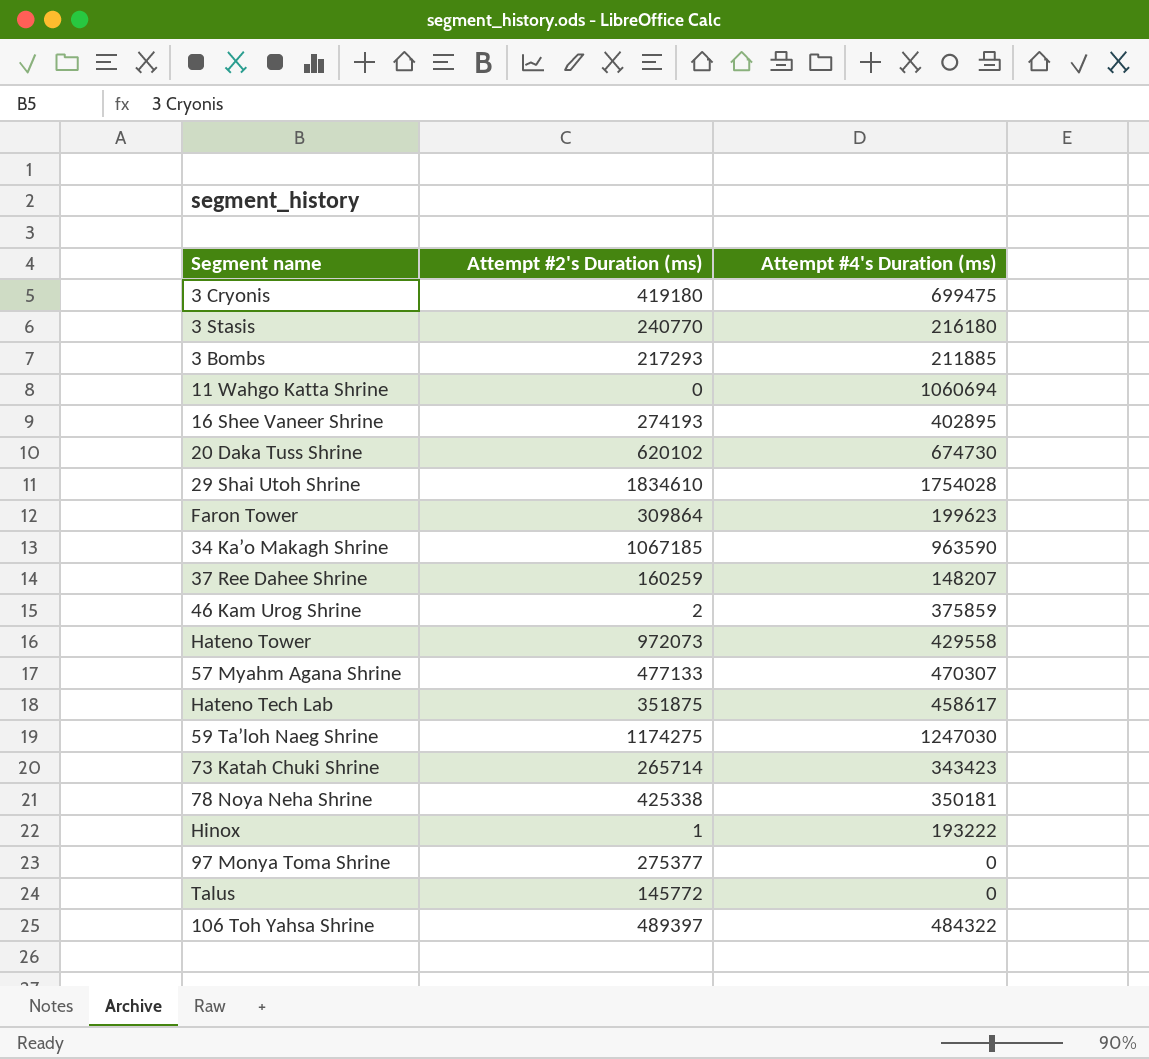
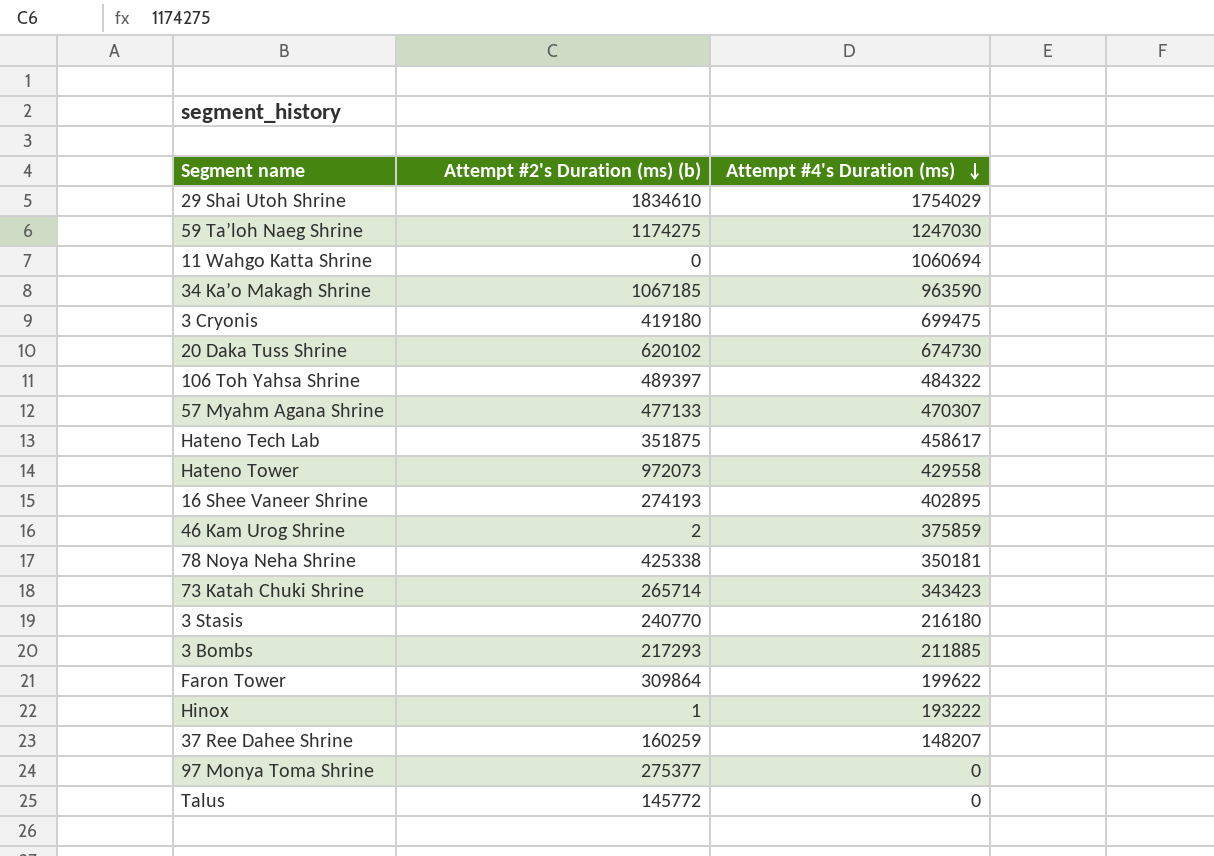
row order: none -> Attempt #4's Duration (ms) descending
column name: Attempt #2's Duration (ms) -> Attempt #2's Duration (ms) (b)
29 Shai Utoh Shrine | Attempt #4's Duration (ms): 1754028 -> 1754029
Faron Tower | Attempt #4's Duration (ms): 199623 -> 199622

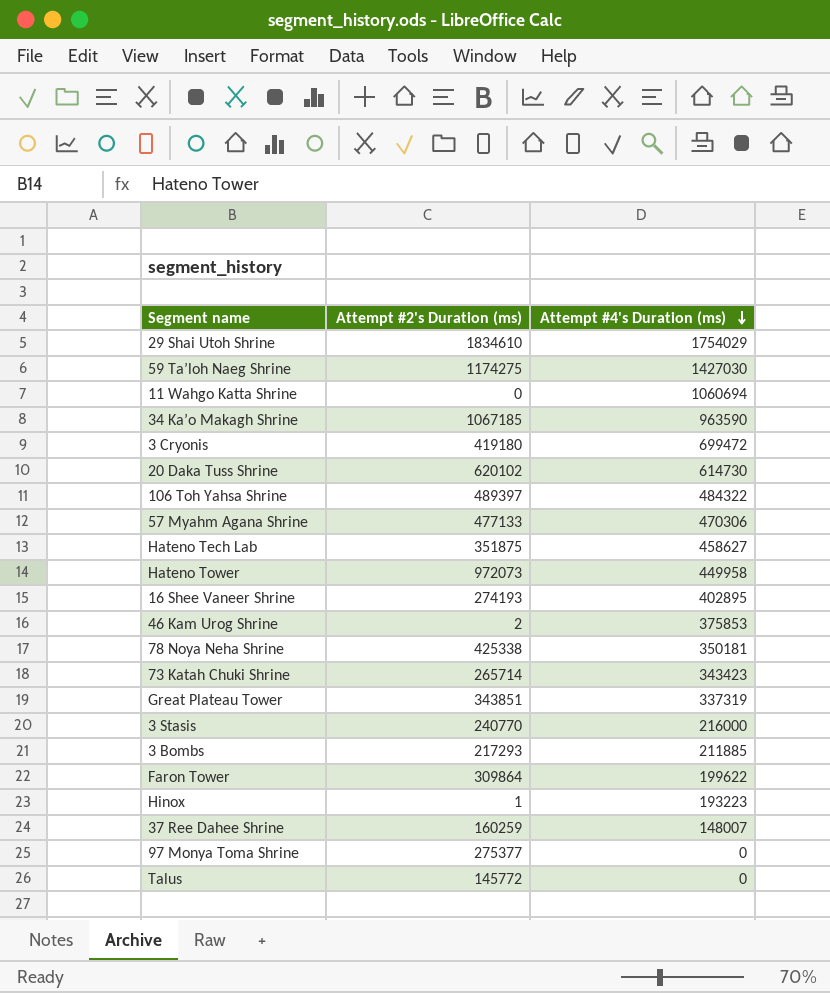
column name: Attempt #2's Duration (ms) (b) -> Attempt #2's Duration (ms)
59 Ta’loh Naeg Shrine | Attempt #4's Duration (ms): 1247030 -> 1427030
3 Cryonis | Attempt #4's Duration (ms): 699475 -> 699472
20 Daka Tuss Shrine | Attempt #4's Duration (ms): 674730 -> 614730
57 Myahm Agana Shrine | Attempt #4's Duration (ms): 470307 -> 470306
Hateno Tech Lab | Attempt #4's Duration (ms): 458617 -> 458627
Hateno Tower | Attempt #4's Duration (ms): 429558 -> 449958
46 Kam Urog Shrine | Attempt #4's Duration (ms): 375859 -> 375853
row Great Plateau Tower: none -> 343851 | 337319
3 Stasis | Attempt #4's Duration (ms): 216180 -> 216000
Hinox | Attempt #4's Duration (ms): 193222 -> 193223
37 Ree Dahee Shrine | Attempt #4's Duration (ms): 148207 -> 148007

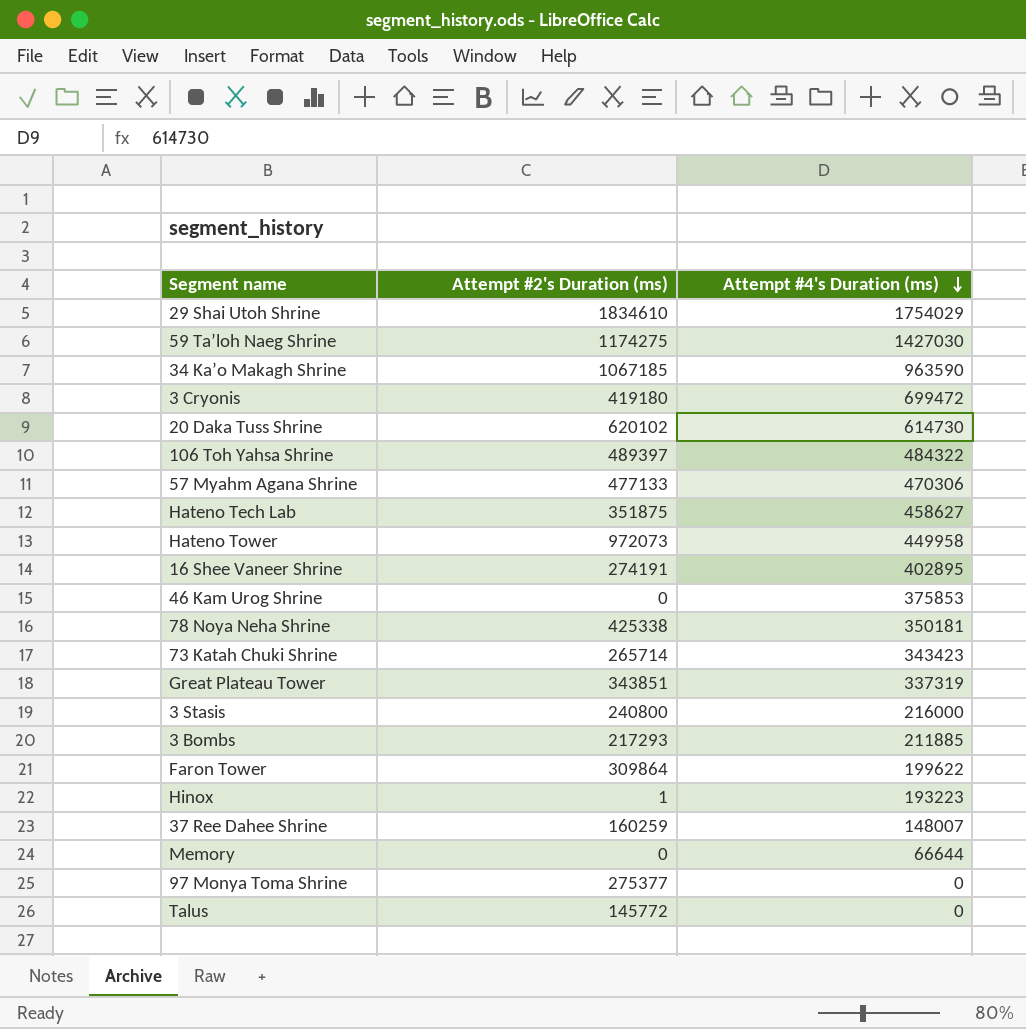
row 11 Wahgo Katta Shrine: 0 | 1060694 -> none
16 Shee Vaneer Shrine | Attempt #2's Duration (ms): 274193 -> 274191
46 Kam Urog Shrine | Attempt #2's Duration (ms): 2 -> 0
3 Stasis | Attempt #2's Duration (ms): 240770 -> 240800
row Memory: none -> 0 | 66644

